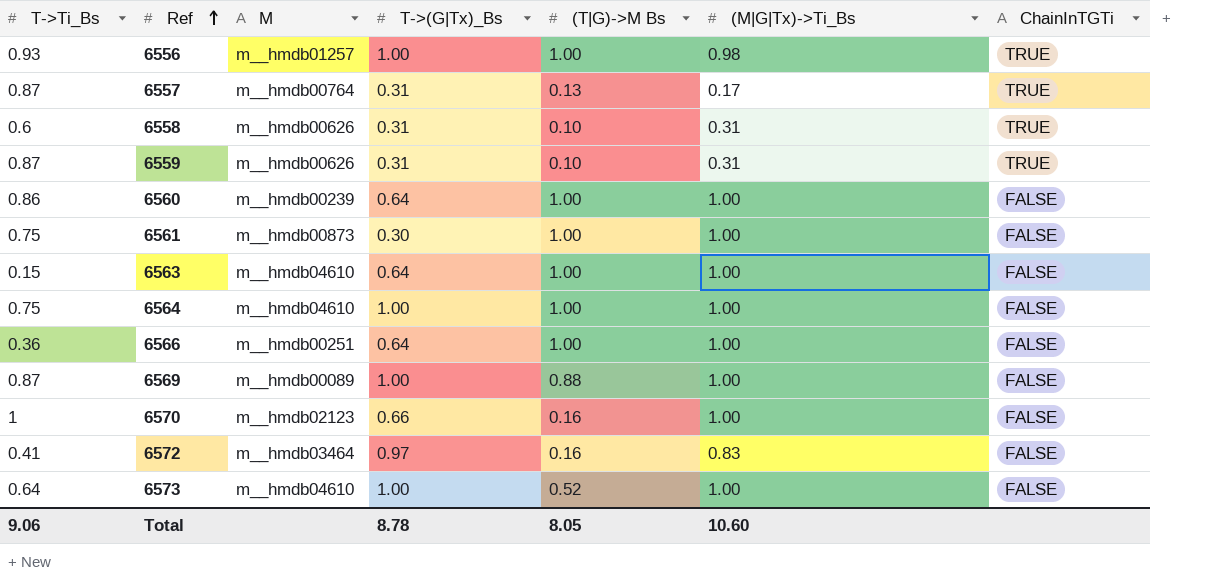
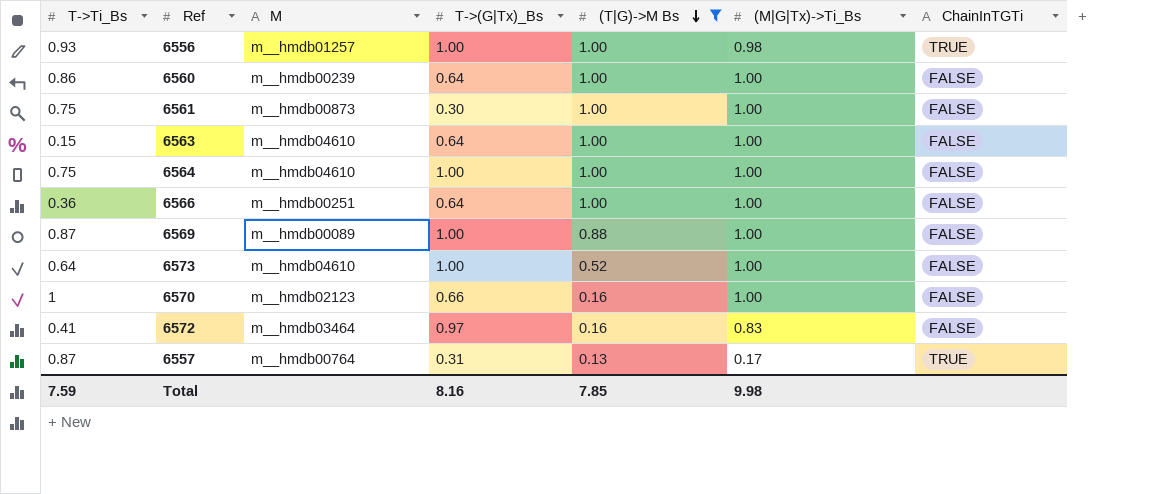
filter: none -> (T|G)->M Bs != 0.10
row order: Ref ascending -> (T|G)->M Bs descending
Total | T->Ti_Bs: 9.06 -> 7.59
Total | T->(G|Tx)_Bs: 8.78 -> 8.16
Total | (T|G)->M Bs: 8.05 -> 7.85
Total | (M|G|Tx)->Ti_Bs: 10.60 -> 9.98

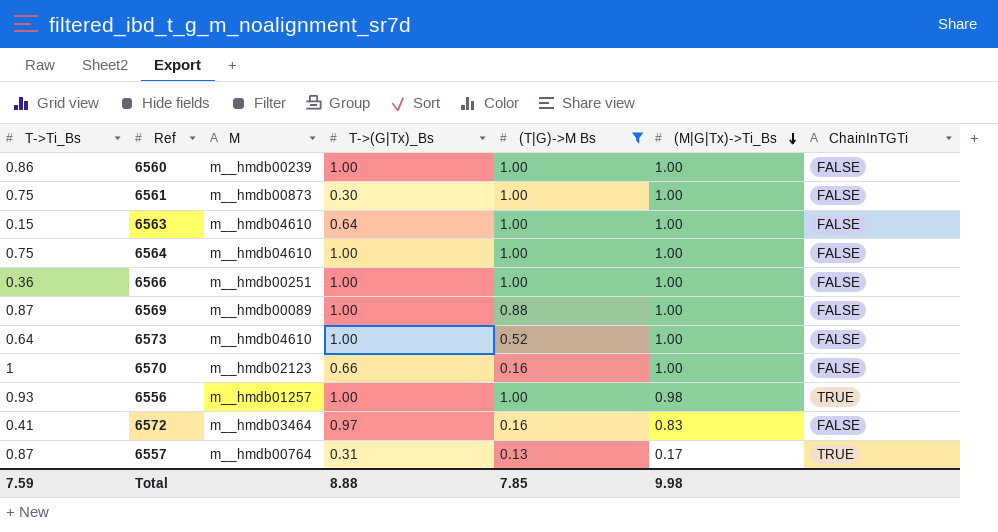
row order: (T|G)->M Bs descending -> (M|G|Tx)->Ti_Bs descending
6560 | T->(G|Tx)_Bs: 0.64 -> 1.00
6566 | T->(G|Tx)_Bs: 0.64 -> 1.00
Total | T->(G|Tx)_Bs: 8.16 -> 8.88

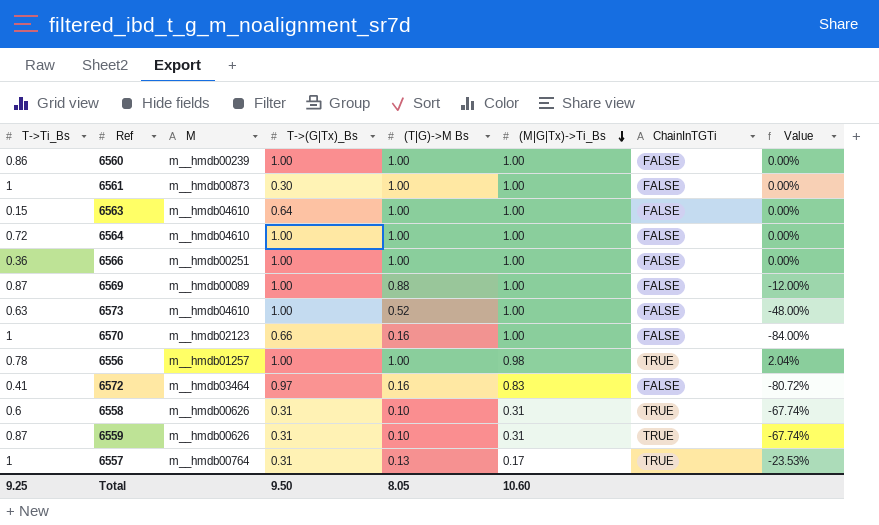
filter: (T|G)->M Bs != 0.10 -> none
column Value | formula: none -> ([(T|G)->M Bs] - [(M|G|Tx)->Ti_Bs]) / [(M|G|Tx)->Ti_Bs]
6561 | T->Ti_Bs: 0.75 -> 1
6564 | T->Ti_Bs: 0.75 -> 0.72
6573 | T->Ti_Bs: 0.64 -> 0.63
6556 | T->Ti_Bs: 0.93 -> 0.78
6557 | T->Ti_Bs: 0.87 -> 1
Total | T->Ti_Bs: 7.59 -> 9.25
Total | T->(G|Tx)_Bs: 8.88 -> 9.50
Total | (T|G)->M Bs: 7.85 -> 8.05
Total | (M|G|Tx)->Ti_Bs: 9.98 -> 10.60

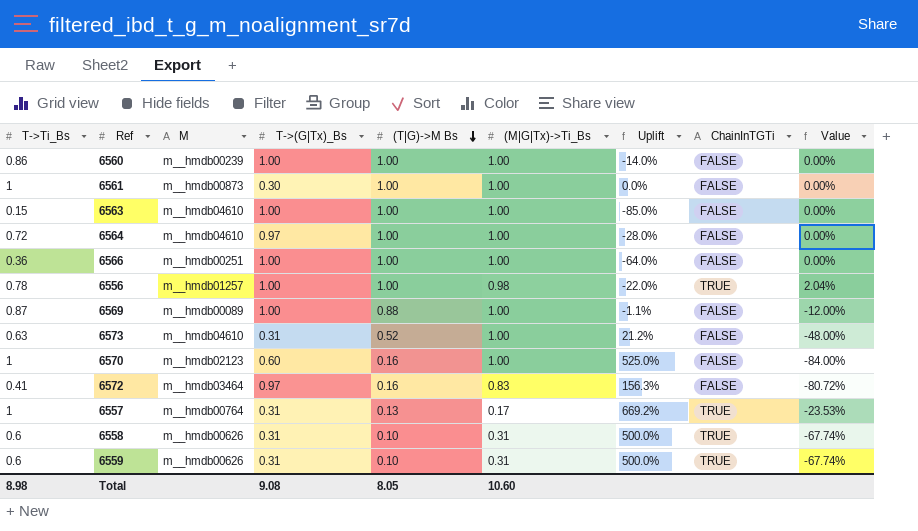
row order: (M|G|Tx)->Ti_Bs descending -> (T|G)->M Bs descending
column Uplift | formula: none -> ([T->Ti_Bs] - [(T|G)->M Bs]) / [(T|G)->M Bs]
6563 | T->(G|Tx)_Bs: 0.64 -> 1.00
6564 | T->(G|Tx)_Bs: 1.00 -> 0.97
6573 | T->(G|Tx)_Bs: 1.00 -> 0.31
6570 | T->(G|Tx)_Bs: 0.66 -> 0.60
6559 | T->Ti_Bs: 0.87 -> 0.6
Total | T->Ti_Bs: 9.25 -> 8.98
Total | T->(G|Tx)_Bs: 9.50 -> 9.08

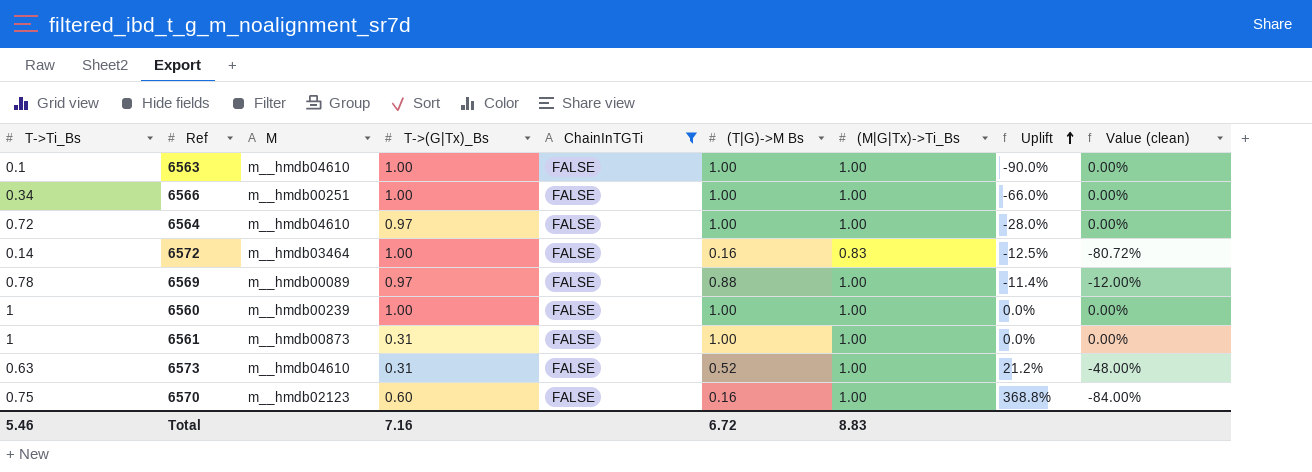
filter: none -> ChainInTGTi = FALSE
row order: (T|G)->M Bs descending -> Uplift ascending
column ChainInTGTi | position: 8 -> 5
column name: Value -> Value (clean)
6563 | T->Ti_Bs: 0.15 -> 0.1
6563 | Uplift: -85.0% -> -90.0%
6566 | T->Ti_Bs: 0.36 -> 0.34
6566 | Uplift: -64.0% -> -66.0%
6572 | T->Ti_Bs: 0.41 -> 0.14
6572 | T->(G|Tx)_Bs: 0.97 -> 1.00
6572 | Uplift: 156.3% -> -12.5%
6569 | T->Ti_Bs: 0.87 -> 0.78
6569 | T->(G|Tx)_Bs: 1.00 -> 0.97
6569 | Uplift: -1.1% -> -11.4%
6560 | T->Ti_Bs: 0.86 -> 1
6560 | Uplift: -14.0% -> 0.0%
6561 | T->(G|Tx)_Bs: 0.30 -> 0.31
6570 | T->Ti_Bs: 1 -> 0.75
6570 | Uplift: 525.0% -> 368.8%
Total | T->Ti_Bs: 8.98 -> 5.46
Total | T->(G|Tx)_Bs: 9.08 -> 7.16
Total | (T|G)->M Bs: 8.05 -> 6.72
Total | (M|G|Tx)->Ti_Bs: 10.60 -> 8.83

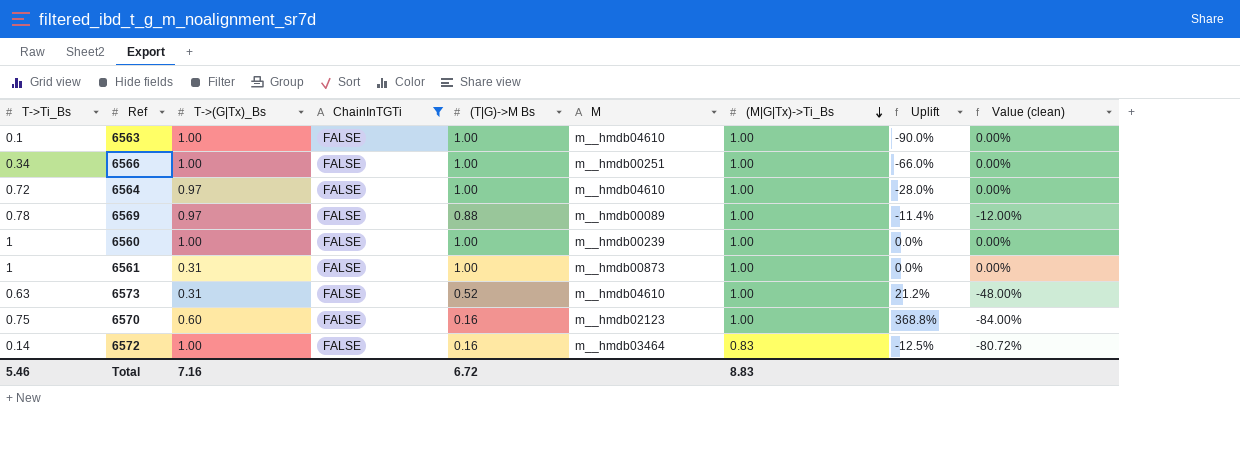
row order: Uplift ascending -> (M|G|Tx)->Ti_Bs descending
column M | position: 3 -> 6

